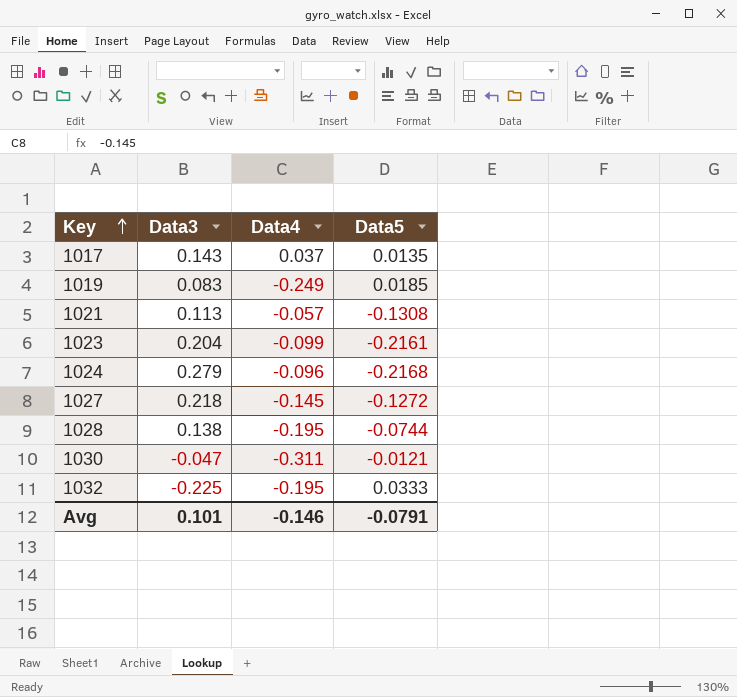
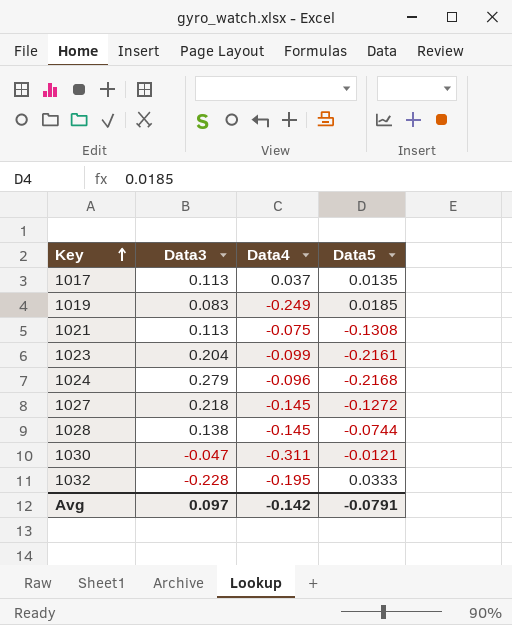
1017 | Data3: 0.143 -> 0.113
1021 | Data4: -0.057 -> -0.075
1028 | Data4: -0.195 -> -0.145
1032 | Data3: -0.225 -> -0.228
Avg | Data3: 0.101 -> 0.097
Avg | Data4: -0.146 -> -0.142

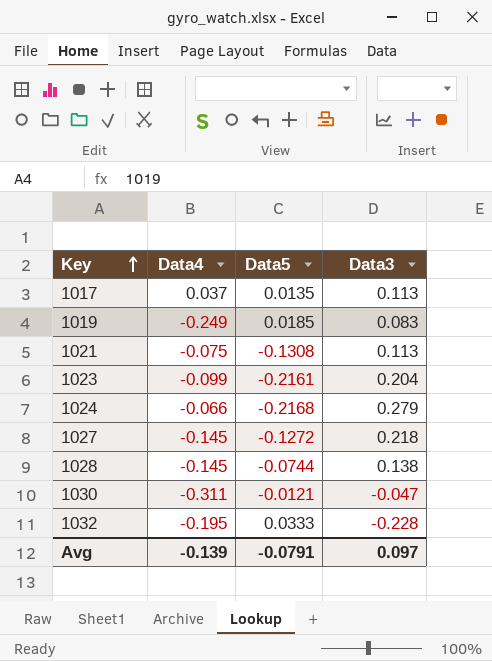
column Data3 | position: 2 -> 4
1024 | Data4: -0.096 -> -0.066
Avg | Data4: -0.142 -> -0.139

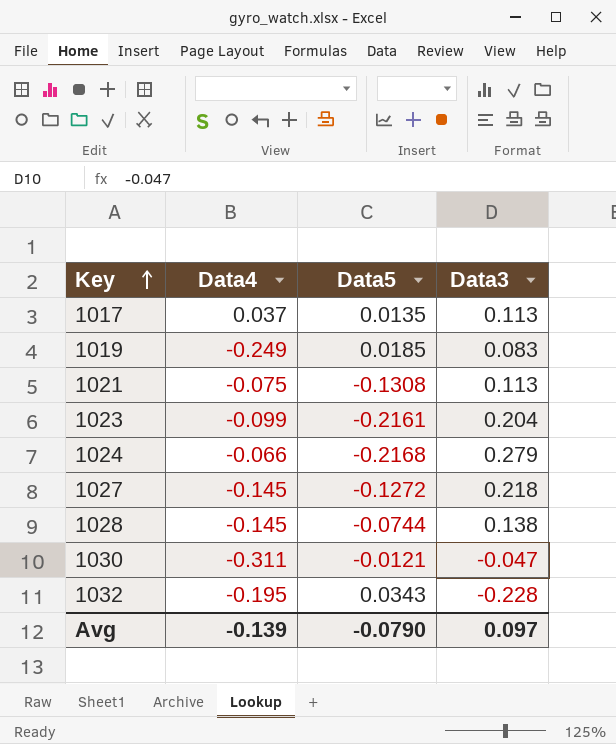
1032 | Data5: 0.0333 -> 0.0343
Avg | Data5: -0.0791 -> -0.0790

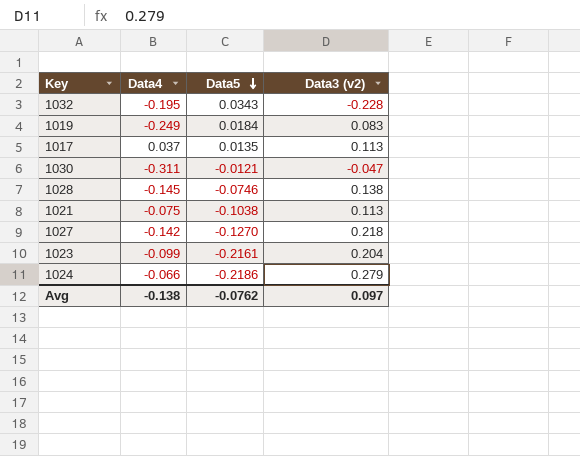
row order: Key ascending -> Data5 descending
column name: Data3 -> Data3 (v2)
1019 | Data5: 0.0185 -> 0.0184
1028 | Data5: -0.0744 -> -0.0746
1021 | Data5: -0.1308 -> -0.1038
1027 | Data4: -0.145 -> -0.142
1027 | Data5: -0.1272 -> -0.1270
1024 | Data5: -0.2168 -> -0.2186
Avg | Data4: -0.139 -> -0.138
Avg | Data5: -0.0790 -> -0.0762

